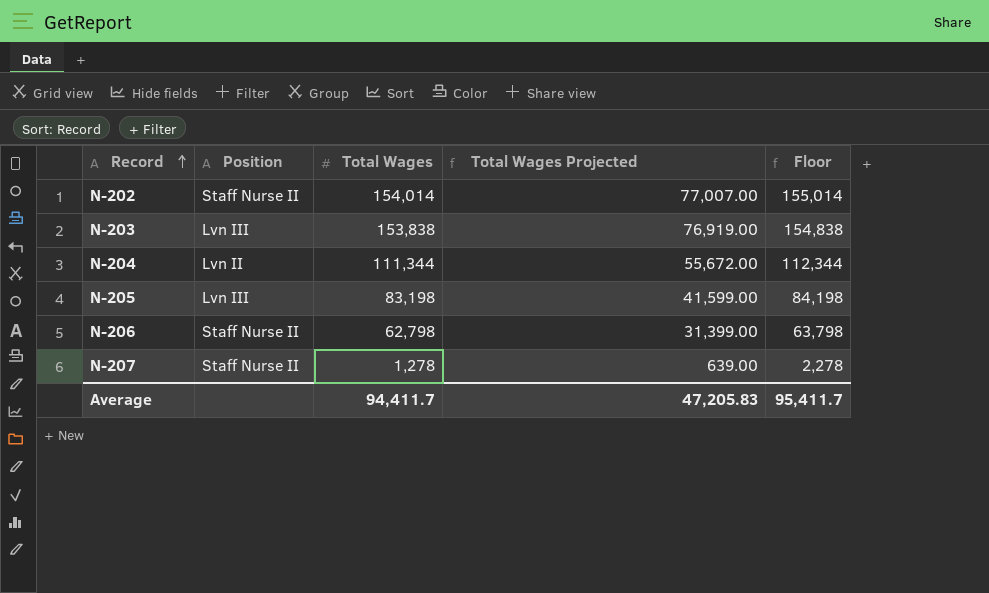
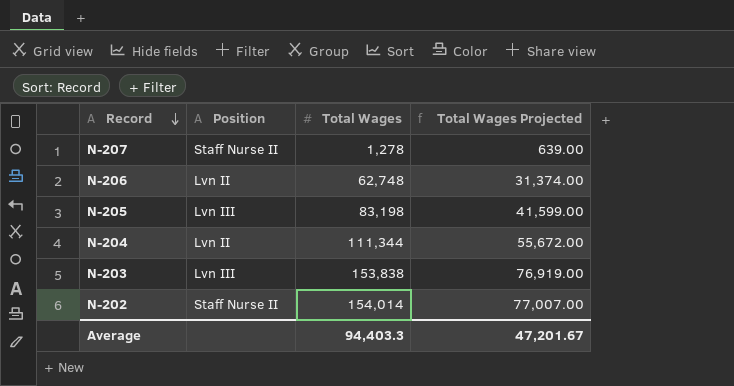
row order: Record ascending -> Record descending
column Floor | formula: [Total Wages] + 1000 -> none
N-206 | Position: Staff Nurse II -> Lvn II
N-206 | Total Wages: 62,798 -> 62,748
N-206 | Total Wages Projected: 31,399.00 -> 31,374.00
Average | Total Wages: 94,411.7 -> 94,403.3
Average | Total Wages Projected: 47,205.83 -> 47,201.67

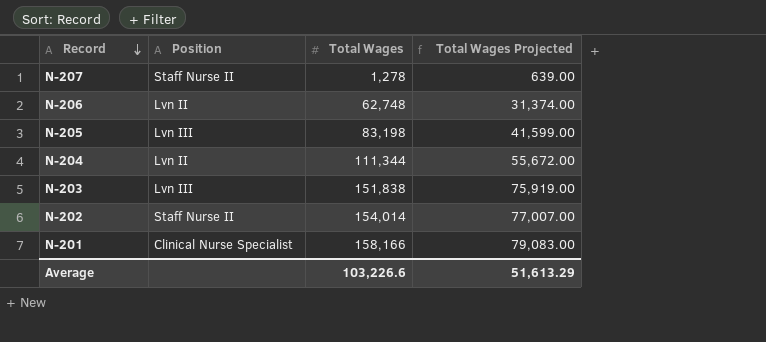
N-203 | Total Wages: 153,838 -> 151,838
N-203 | Total Wages Projected: 76,919.00 -> 75,919.00
row N-201: none -> Clinical Nurse Specialist | 158,166 | 79,083.00
Average | Total Wages: 94,403.3 -> 103,226.6
Average | Total Wages Projected: 47,201.67 -> 51,613.29

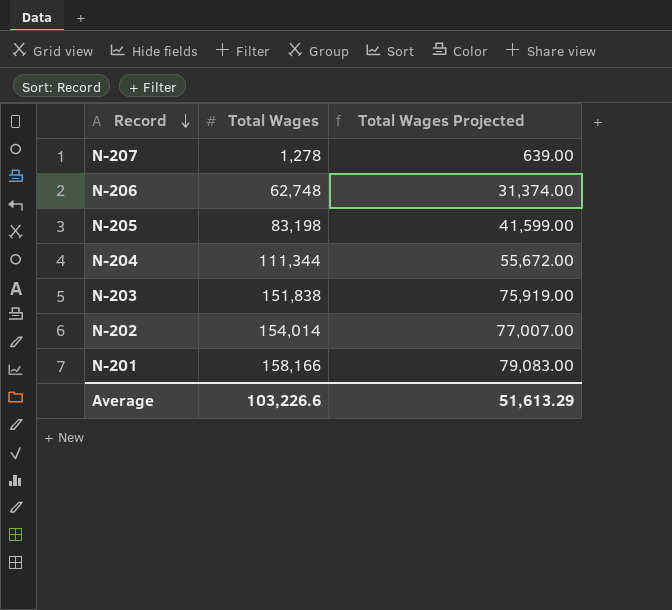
column Position | position: 2 -> none

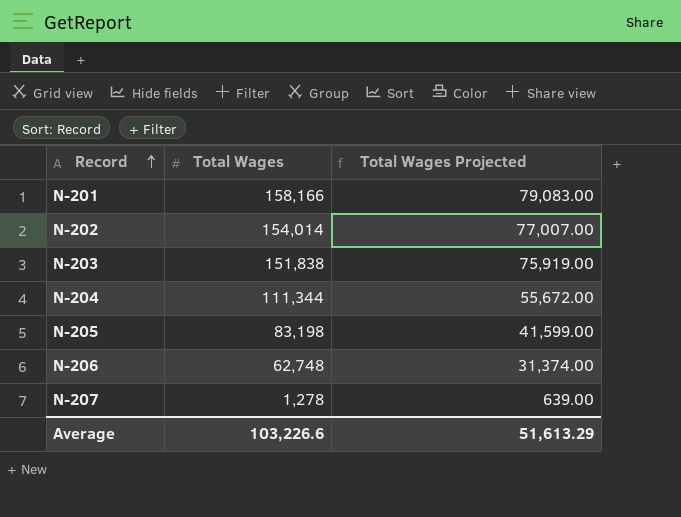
row order: Record descending -> Record ascending

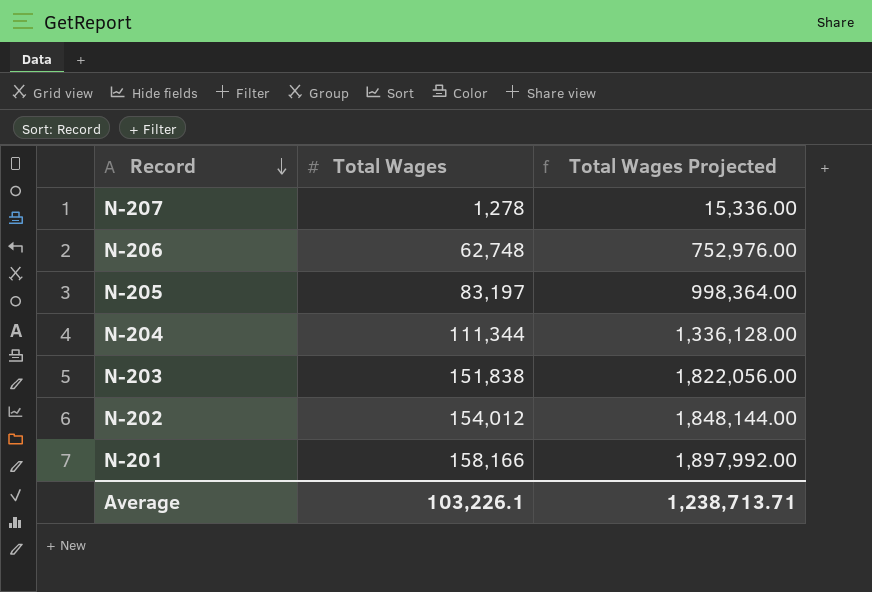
row order: Record ascending -> Record descending
column Total Wages Projected | formula: [Total Wages] * 0.5 -> [Total Wages] * 12
N-205 | Total Wages: 83,198 -> 83,197
N-202 | Total Wages: 154,014 -> 154,012
Average | Total Wages: 103,226.6 -> 103,226.1
Average | Total Wages Projected: 51,613.29 -> 1,238,713.71

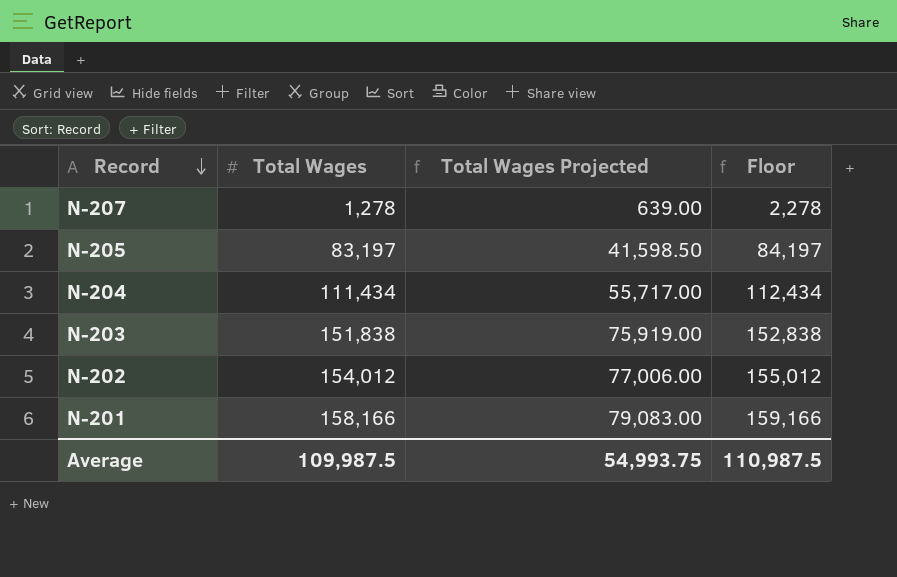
column Total Wages Projected | formula: [Total Wages] * 12 -> [Total Wages] * 0.5
column Floor | formula: none -> [Total Wages] + 1000
row N-206: 62,748 | 752,976.00 -> none
N-204 | Total Wages: 111,344 -> 111,434
Average | Total Wages: 103,226.1 -> 109,987.5
Average | Total Wages Projected: 1,238,713.71 -> 54,993.75

